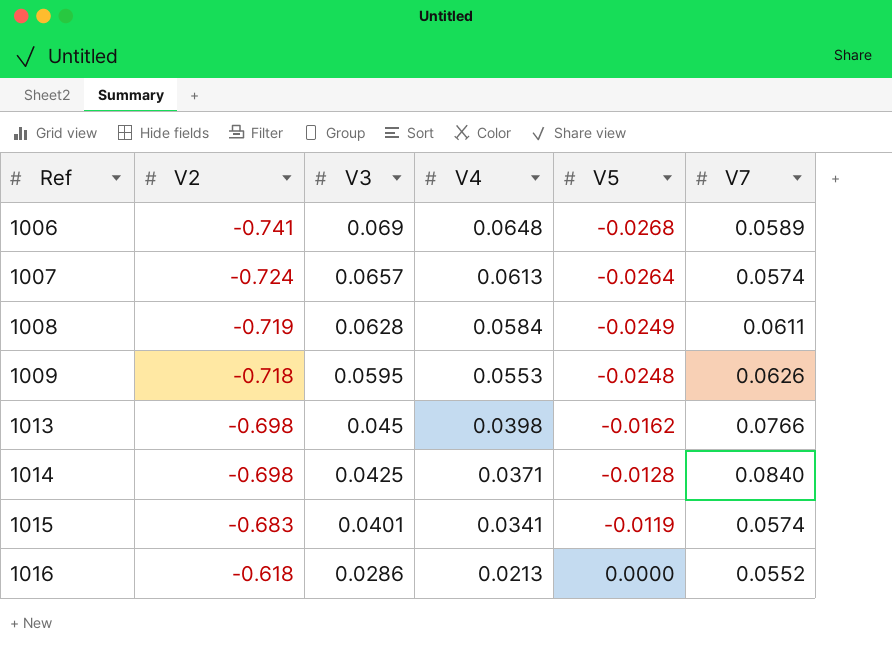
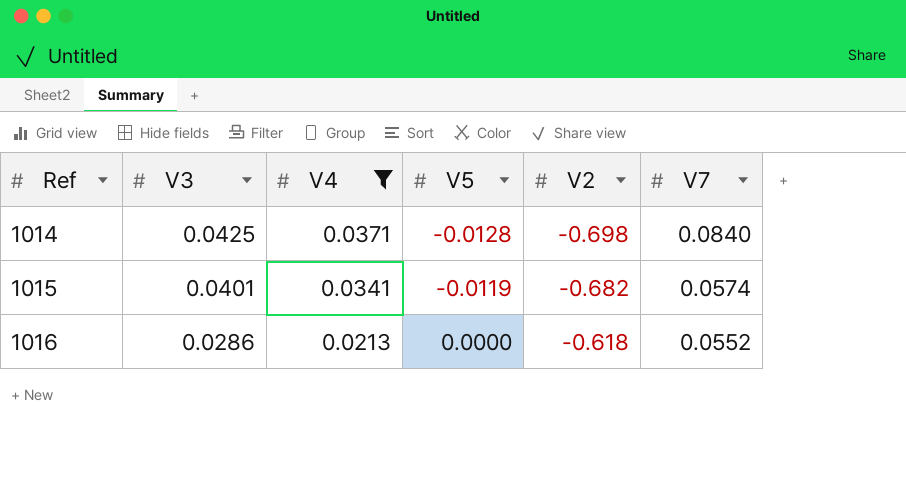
filter: none -> V4 <= 0.0371
column V2 | position: 2 -> 5
1015 | V2: -0.683 -> -0.682

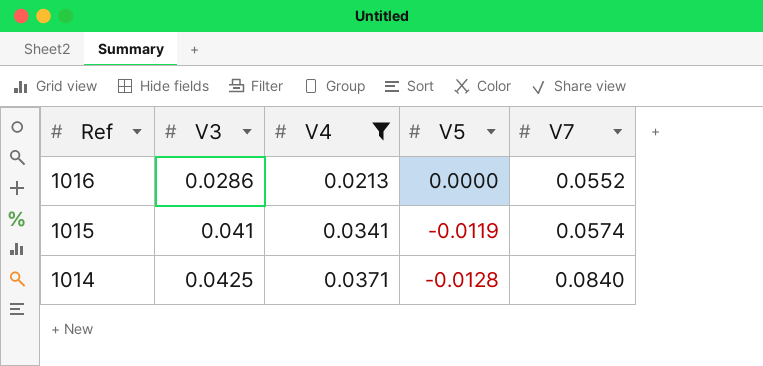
row order: Ref ascending -> Ref descending
column V2 | position: 5 -> none
1015 | V3: 0.0401 -> 0.041

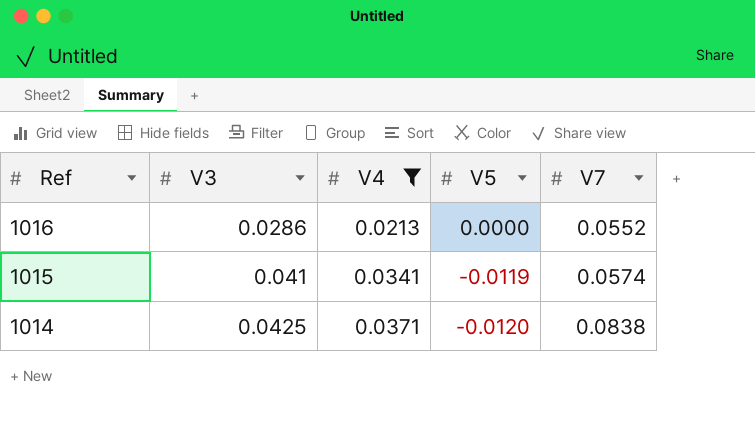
1014 | V5: -0.0128 -> -0.0120
1014 | V7: 0.0840 -> 0.0838

